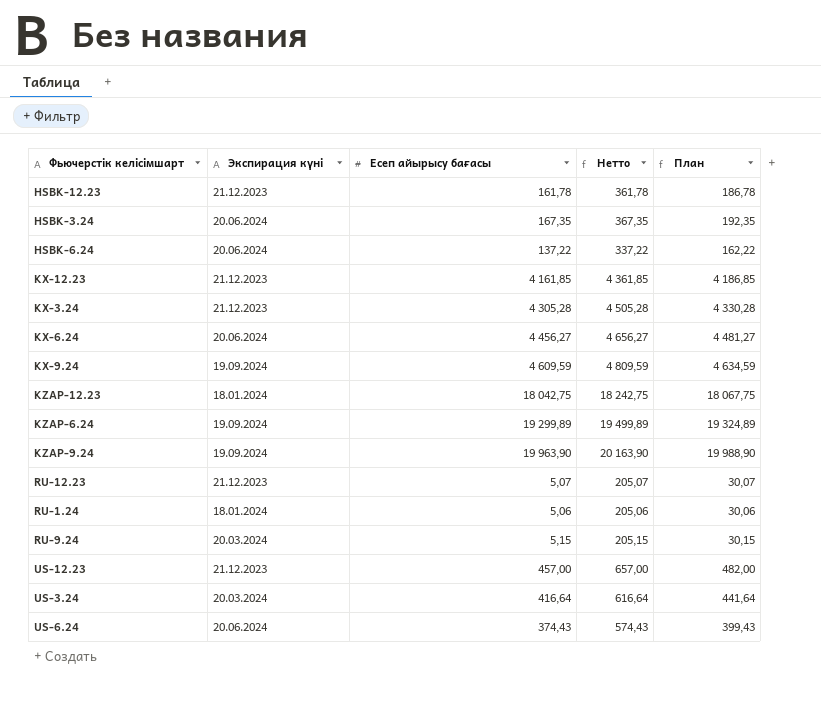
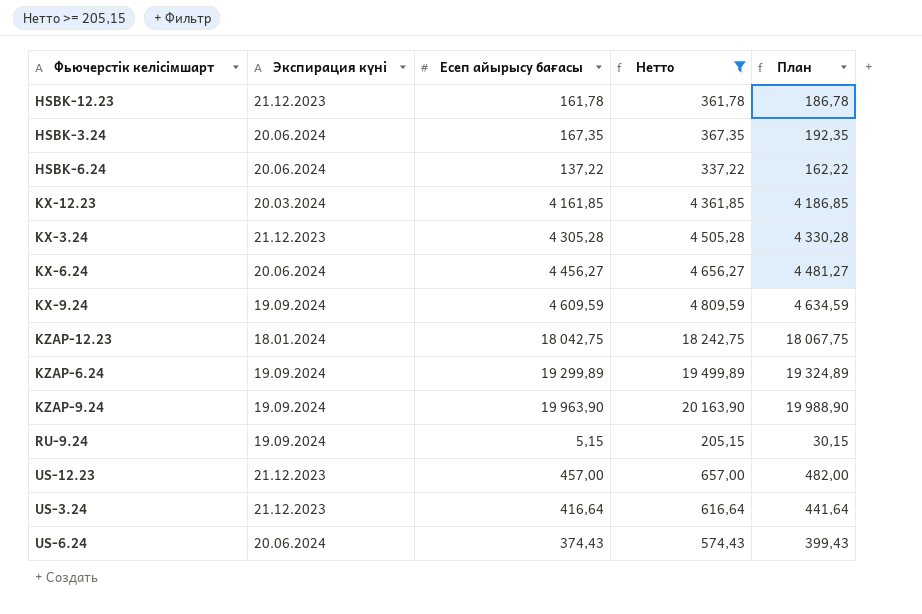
filter: none -> Нетто >= 205,15
KX-12.23 | Экспирация күні: 21.12.2023 -> 20.03.2024
RU-9.24 | Экспирация күні: 20.03.2024 -> 19.09.2024
US-3.24 | Экспирация күні: 20.03.2024 -> 21.12.2023

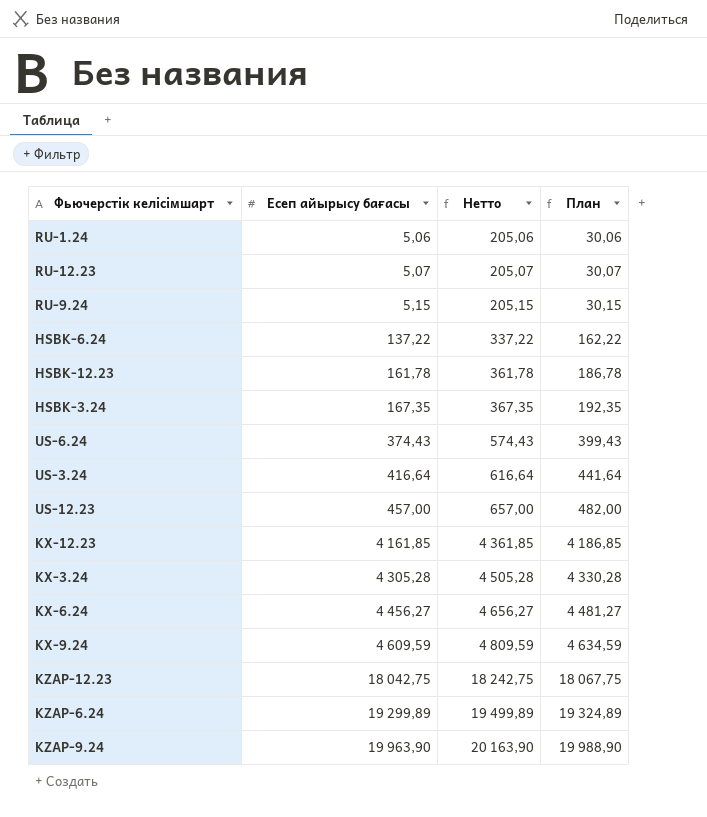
filter: Нетто >= 205,15 -> none
row order: none -> Есеп айырысу бағасы ascending
column Экспирация күні | position: 2 -> none

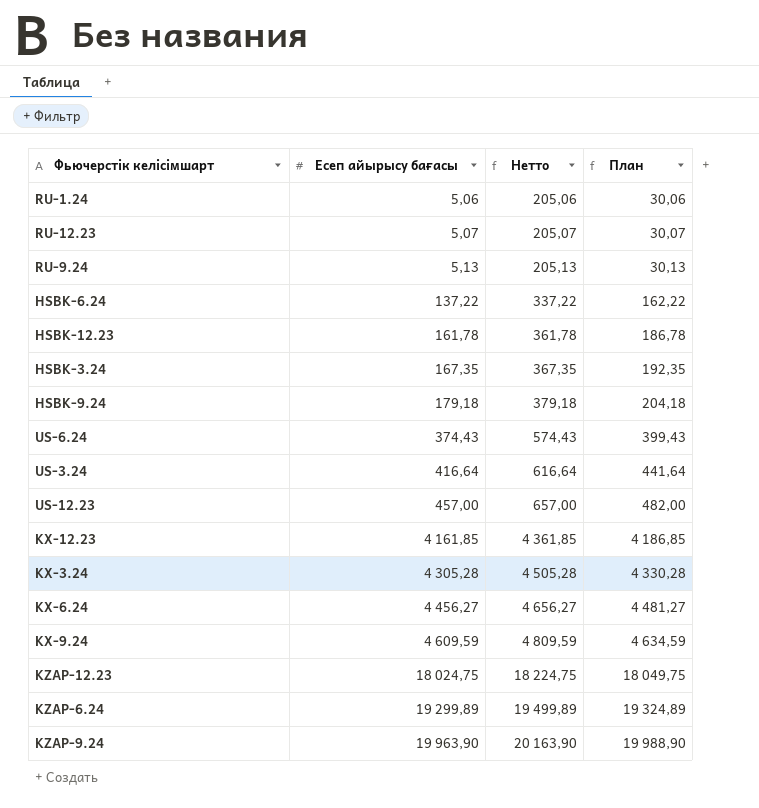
RU-9.24 | Есеп айырысу бағасы: 5,15 -> 5,13
RU-9.24 | Нетто: 205,15 -> 205,13
RU-9.24 | План: 30,15 -> 30,13
row HSBK-9.24: none -> 179,18 | 379,18 | 204,18
KZAP-12.23 | Есеп айырысу бағасы: 18 042,75 -> 18 024,75
KZAP-12.23 | Нетто: 18 242,75 -> 18 224,75
KZAP-12.23 | План: 18 067,75 -> 18 049,75

